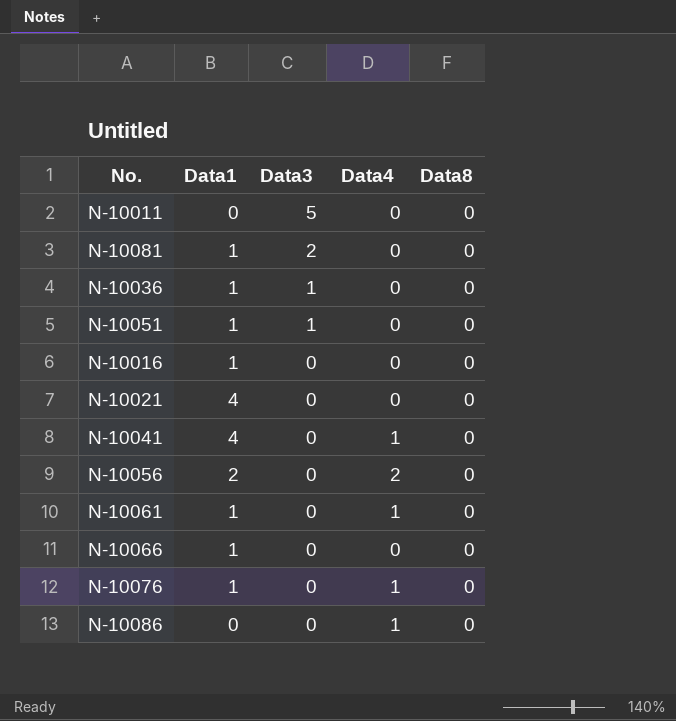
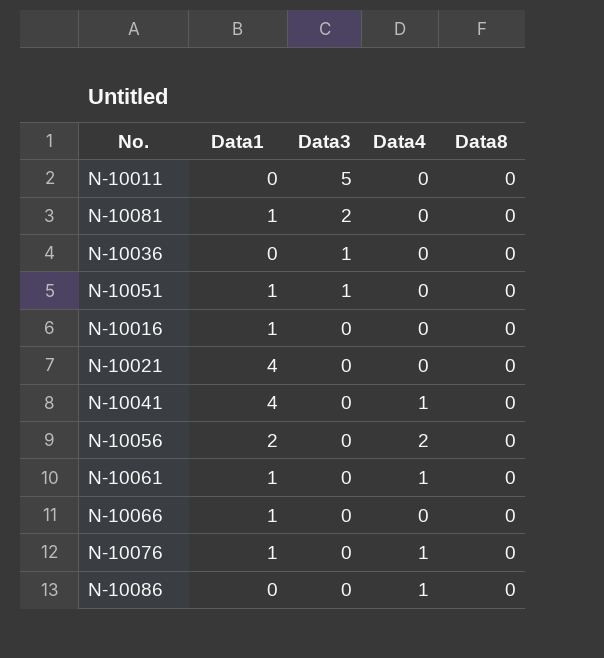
N-10036 | Data1: 1 -> 0

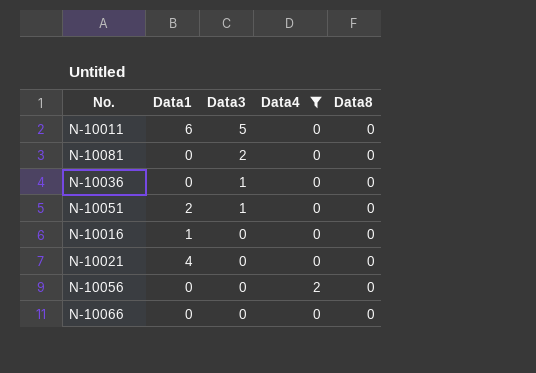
filter: none -> Data4 != 1
N-10011 | Data1: 0 -> 6
N-10081 | Data1: 1 -> 0
N-10051 | Data1: 1 -> 2
N-10056 | Data1: 2 -> 0
N-10066 | Data1: 1 -> 0

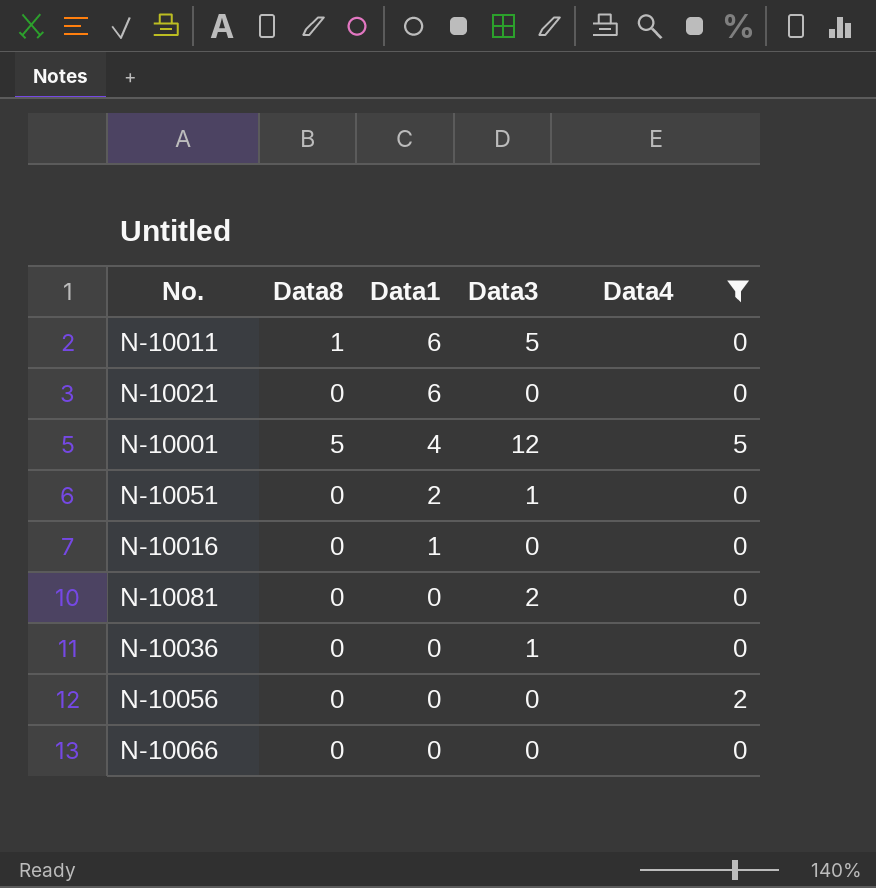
row order: Data3 descending -> Data1 descending
column Data8 | position: 5 -> 2
N-10011 | Data8: 0 -> 1
N-10021 | Data1: 4 -> 6
row N-10001: none -> 5 | 4 | 12 | 5

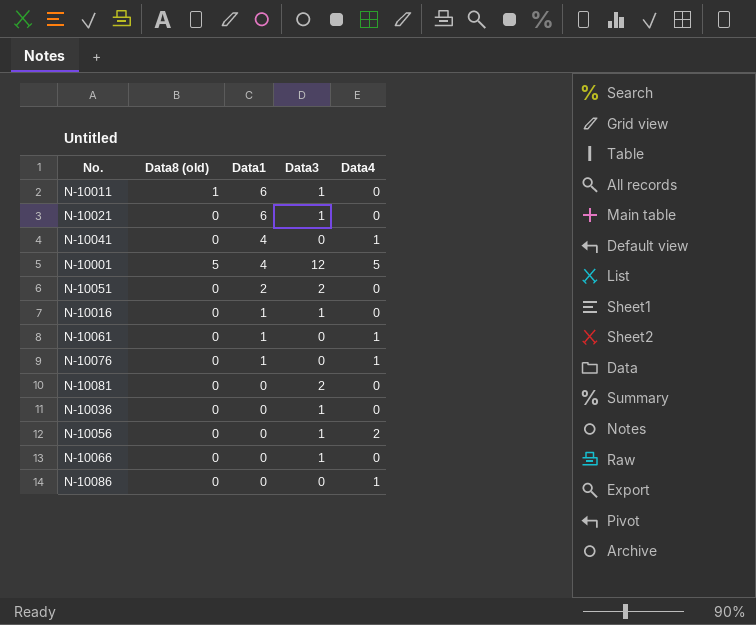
filter: Data4 != 1 -> none
column name: Data8 -> Data8 (old)
N-10011 | Data3: 5 -> 1
N-10021 | Data3: 0 -> 1
N-10051 | Data3: 1 -> 2
N-10016 | Data3: 0 -> 1
N-10056 | Data3: 0 -> 1
N-10066 | Data3: 0 -> 1

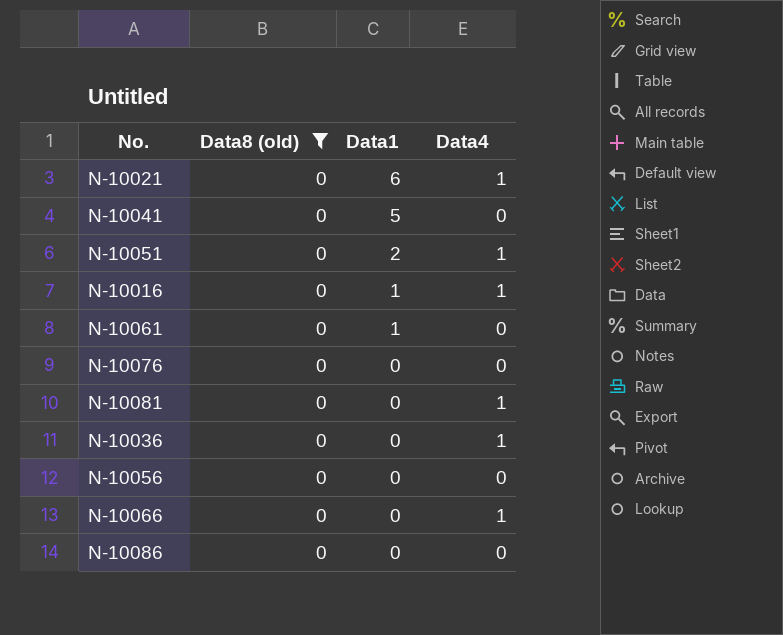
filter: none -> Data8 (old) = 0
column Data3 | position: 4 -> none
N-10021 | Data4: 0 -> 1
N-10041 | Data1: 4 -> 5
N-10041 | Data4: 1 -> 0
N-10051 | Data4: 0 -> 1
N-10016 | Data4: 0 -> 1
N-10061 | Data4: 1 -> 0
N-10076 | Data1: 1 -> 0
N-10076 | Data4: 1 -> 0
N-10081 | Data4: 0 -> 1
N-10036 | Data4: 0 -> 1
N-10056 | Data4: 2 -> 0
N-10066 | Data4: 0 -> 1
N-10086 | Data4: 1 -> 0

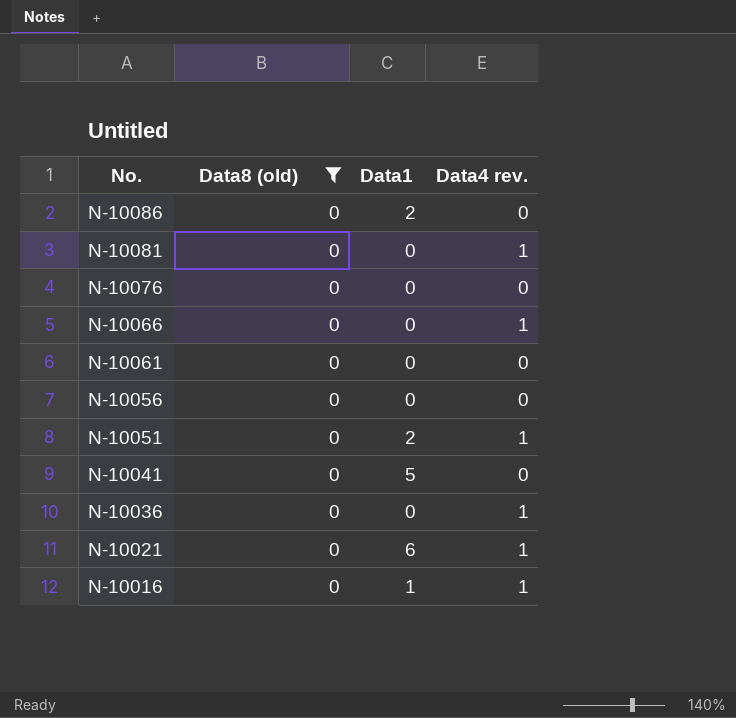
row order: Data1 descending -> No. descending
column name: Data4 -> Data4 rev.
N-10086 | Data1: 0 -> 2
N-10061 | Data1: 1 -> 0

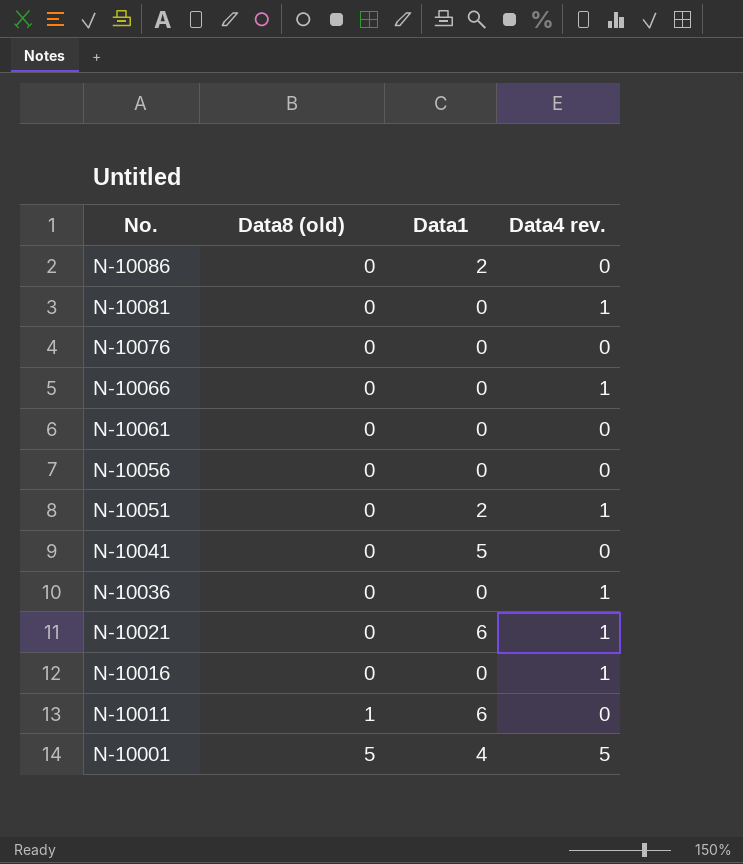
filter: Data8 (old) = 0 -> none
N-10016 | Data1: 1 -> 0

